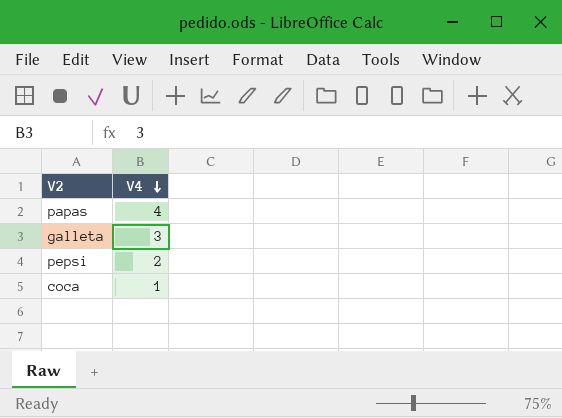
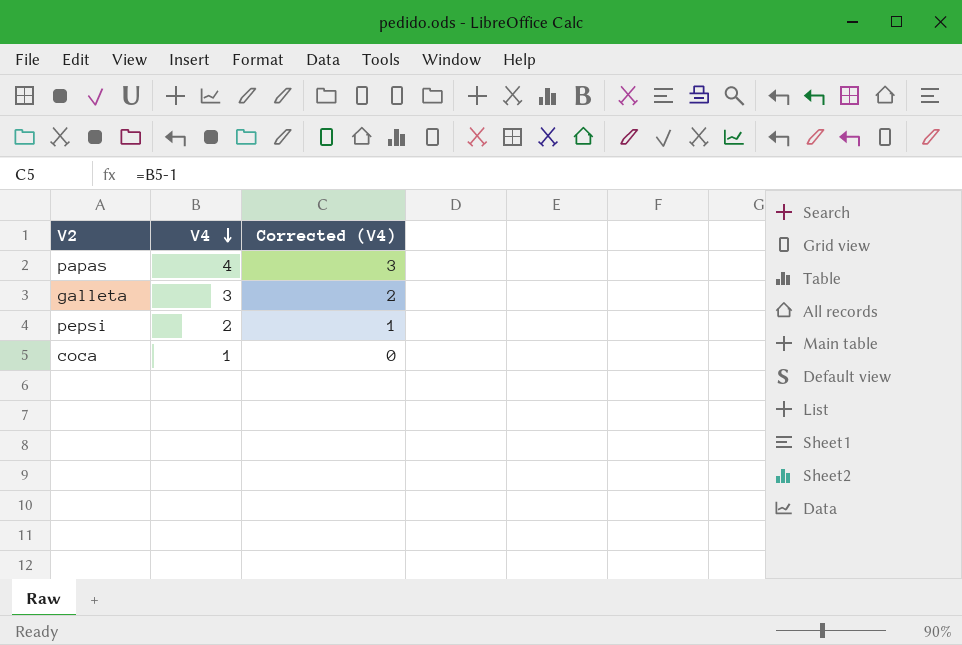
column Corrected (V4) | formula: none -> [V4] - 1

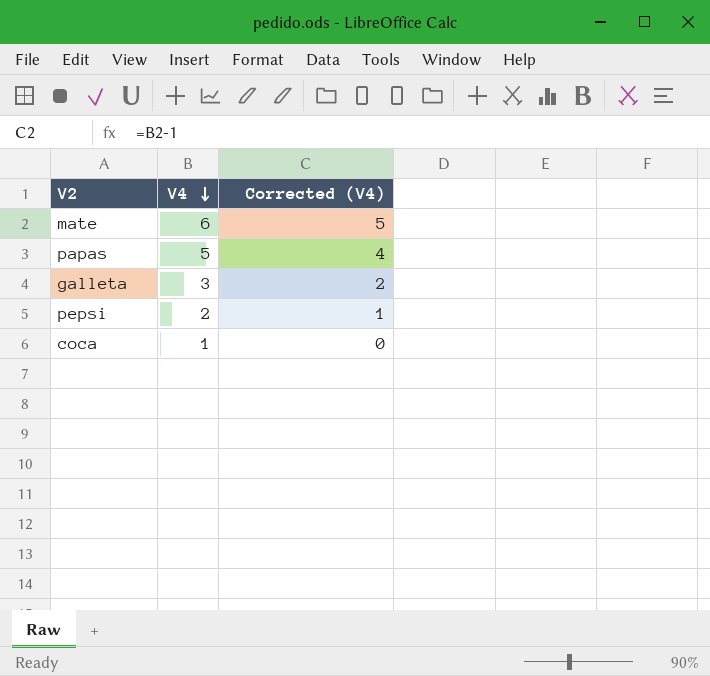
row mate: none -> 6 | 5
papas | V4: 4 -> 5
papas | Corrected (V4): 3 -> 4

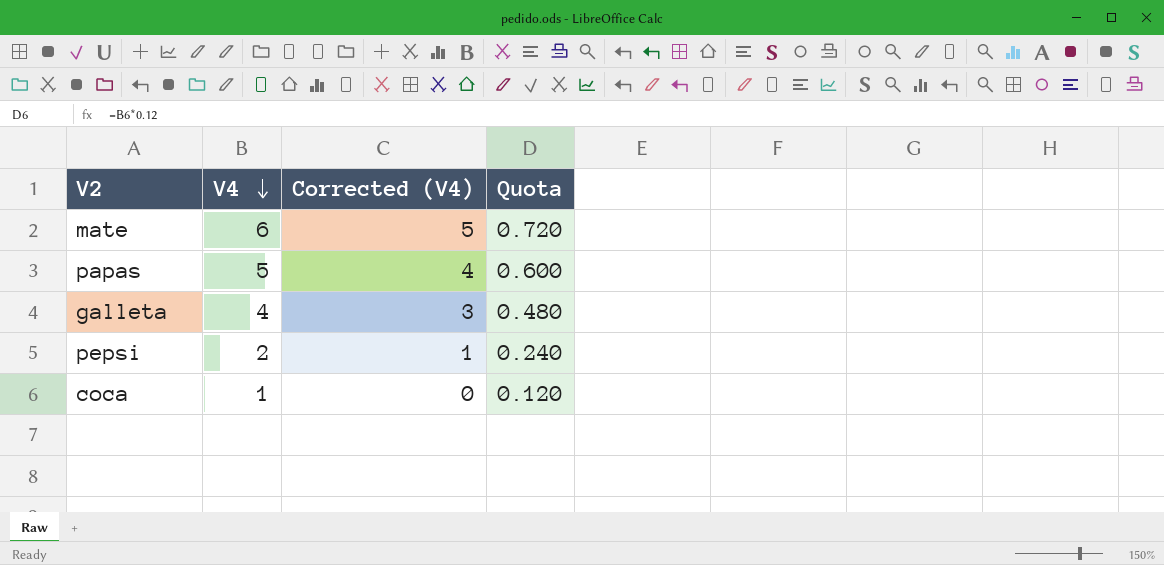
column Quota | formula: none -> [V4] * 0.12
galleta | V4: 3 -> 4
galleta | Corrected (V4): 2 -> 3

